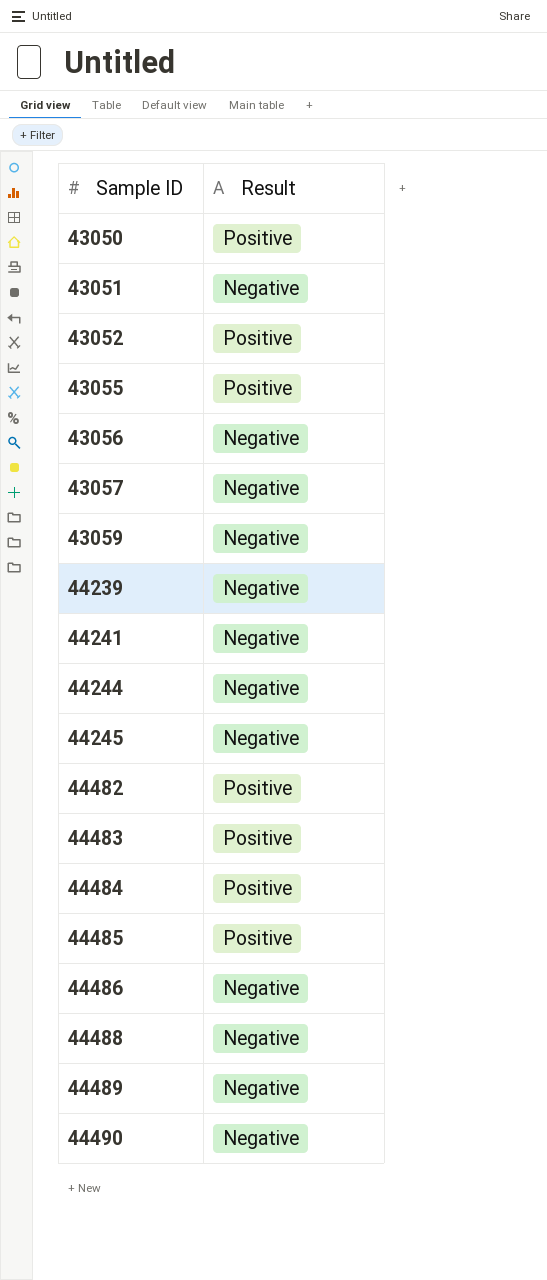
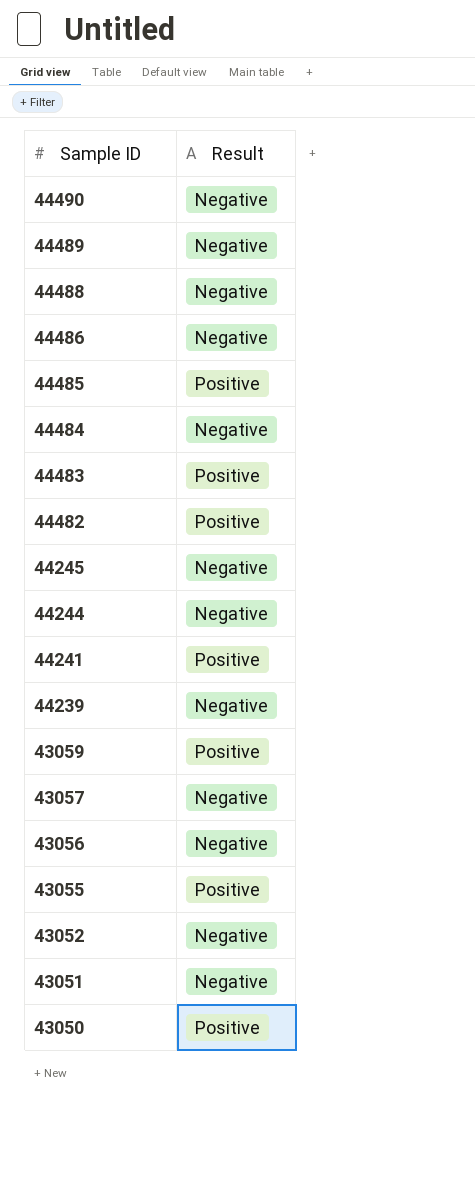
row order: Sample ID ascending -> Sample ID descending
44484 | Result: Positive -> Negative
44241 | Result: Negative -> Positive
43059 | Result: Negative -> Positive
43052 | Result: Positive -> Negative

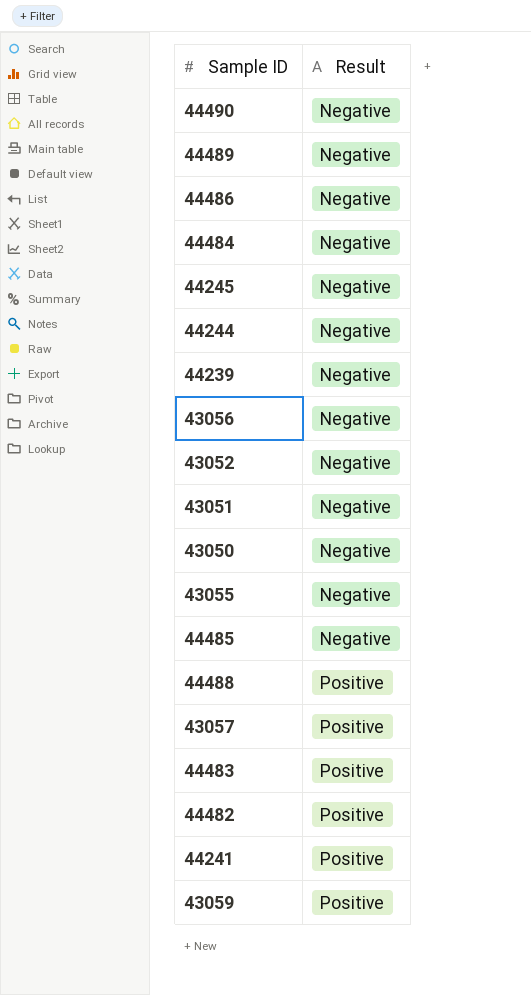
row order: Sample ID descending -> Result ascending
43050 | Result: Positive -> Negative
43055 | Result: Positive -> Negative
44485 | Result: Positive -> Negative
44488 | Result: Negative -> Positive
43057 | Result: Negative -> Positive

